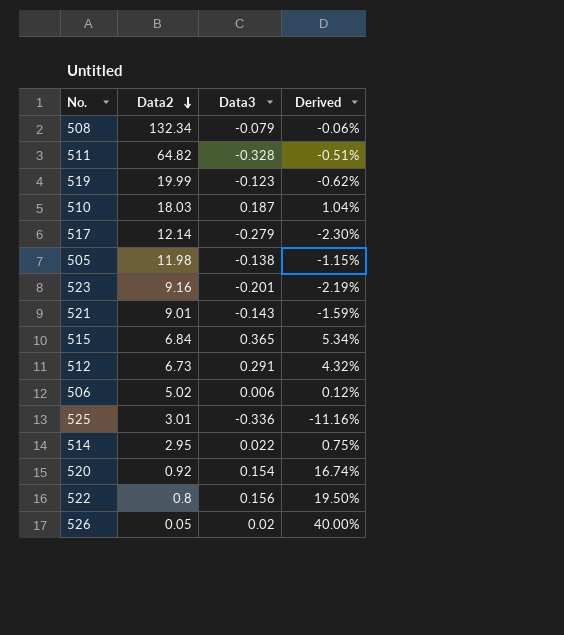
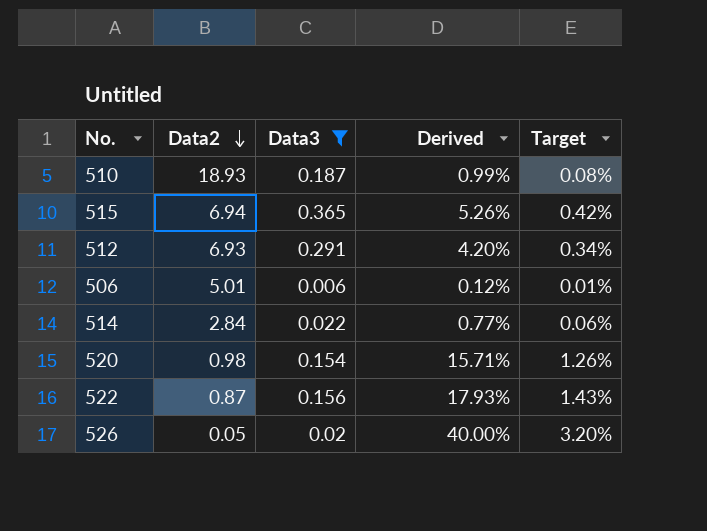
filter: none -> Data3 >= 0.006
column Target | formula: none -> [Derived] * 0.08
510 | Data2: 18.03 -> 18.93
510 | Derived: 1.04% -> 0.99%
515 | Data2: 6.84 -> 6.94
515 | Derived: 5.34% -> 5.26%
512 | Data2: 6.73 -> 6.93
512 | Derived: 4.32% -> 4.20%
506 | Data2: 5.02 -> 5.01
514 | Data2: 2.95 -> 2.84
514 | Derived: 0.75% -> 0.77%
520 | Data2: 0.92 -> 0.98
520 | Derived: 16.74% -> 15.71%
522 | Data2: 0.8 -> 0.87
522 | Derived: 19.50% -> 17.93%

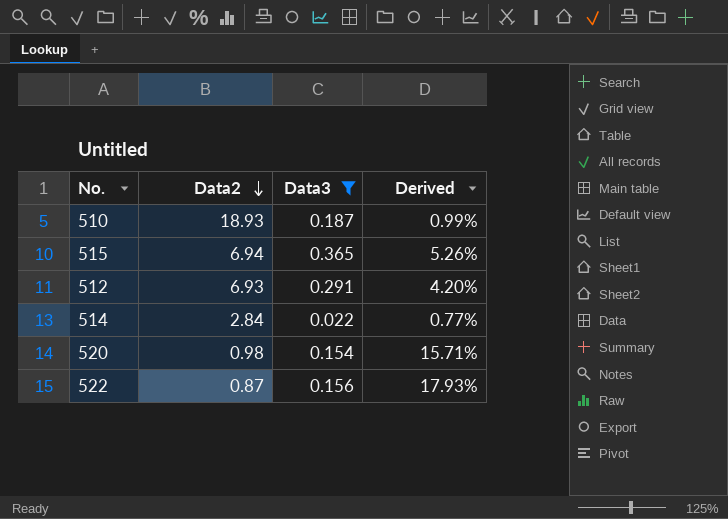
column Target | formula: [Derived] * 0.08 -> none
row 506: 5.01 | 0.006 | 0.12% | 0.01% -> none
row 526: 0.05 | 0.02 | 40.00% | 3.20% -> none

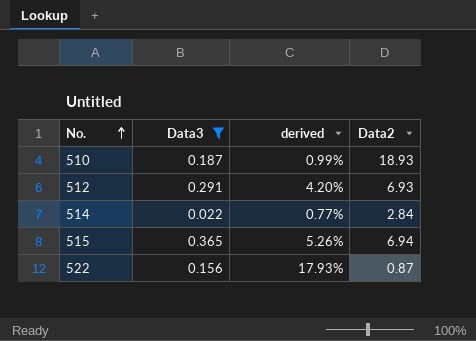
row order: Data2 descending -> No. ascending
column name: Derived -> derived
column Data2 | position: 2 -> 4
row 520: 0.98 | 0.154 | 15.71% -> none

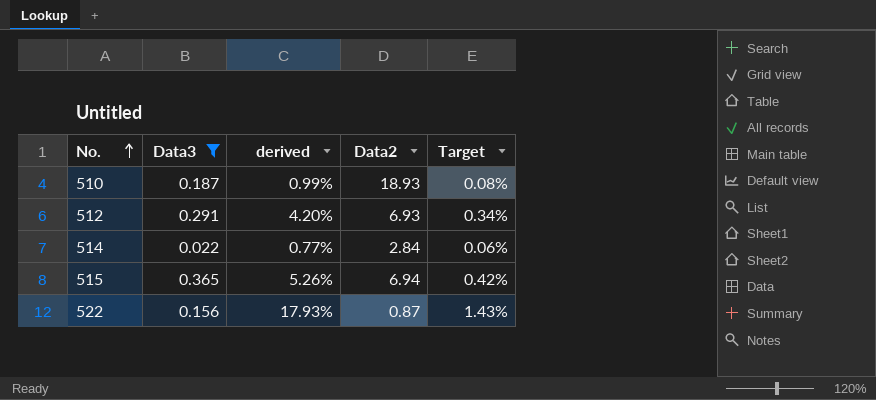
column Target | formula: none -> [derived] * 0.08

